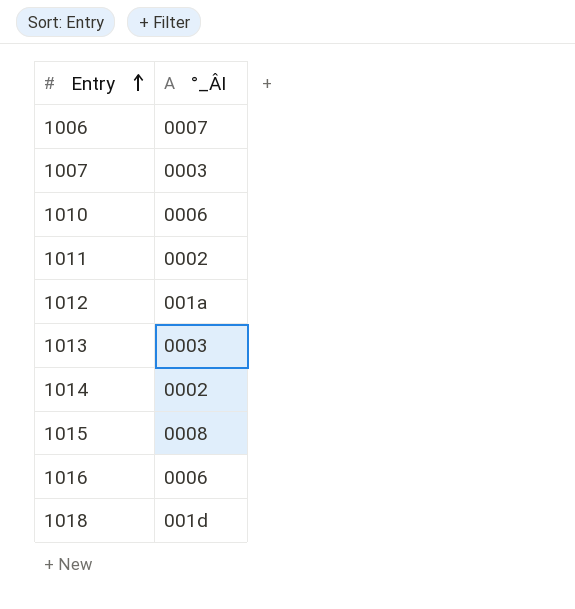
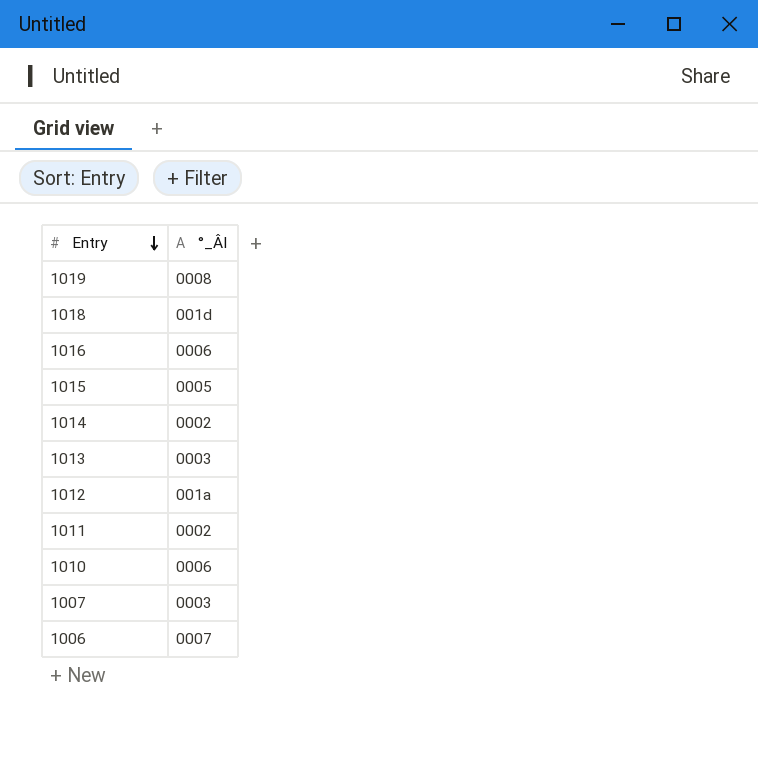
row order: Entry ascending -> Entry descending
row 1019: none -> 0008
1015 | °_ÂI: 0008 -> 0005

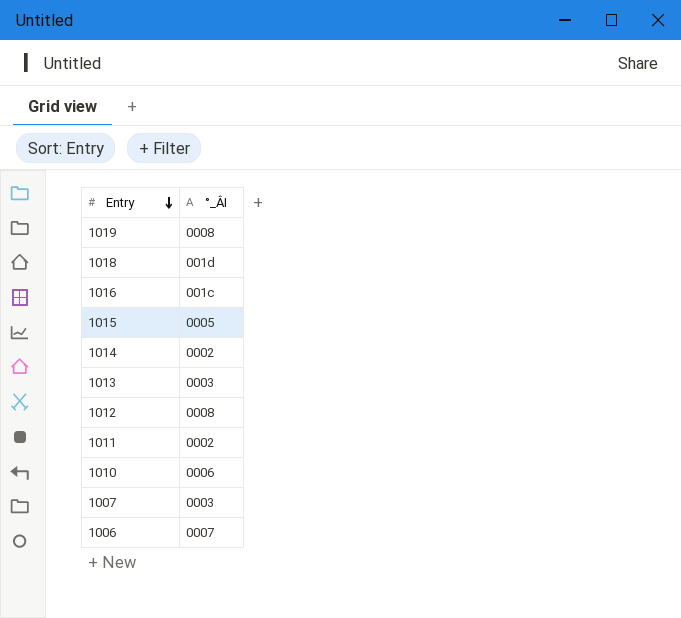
1016 | °_ÂI: 0006 -> 001c
1012 | °_ÂI: 001a -> 0008

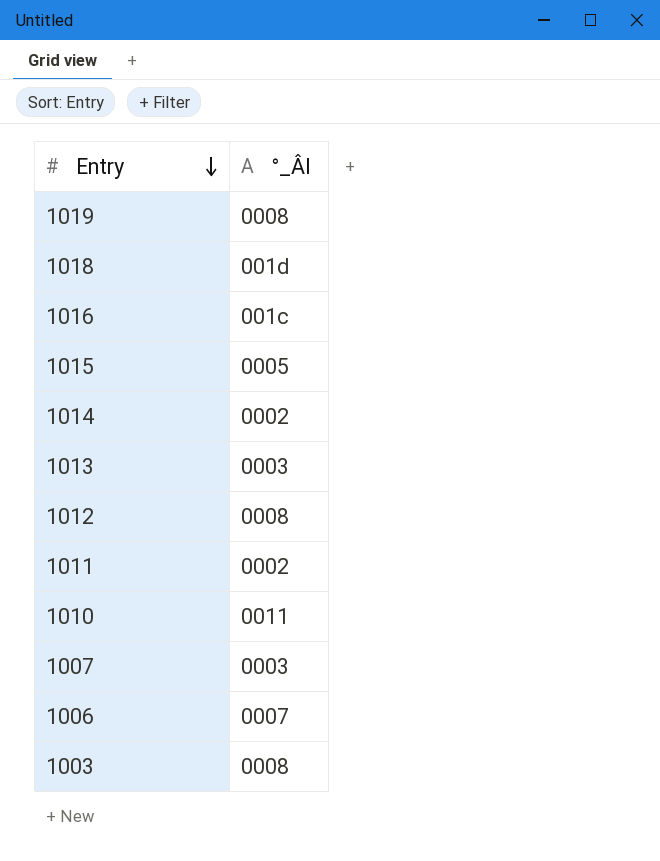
1010 | °_ÂI: 0006 -> 0011
row 1003: none -> 0008

